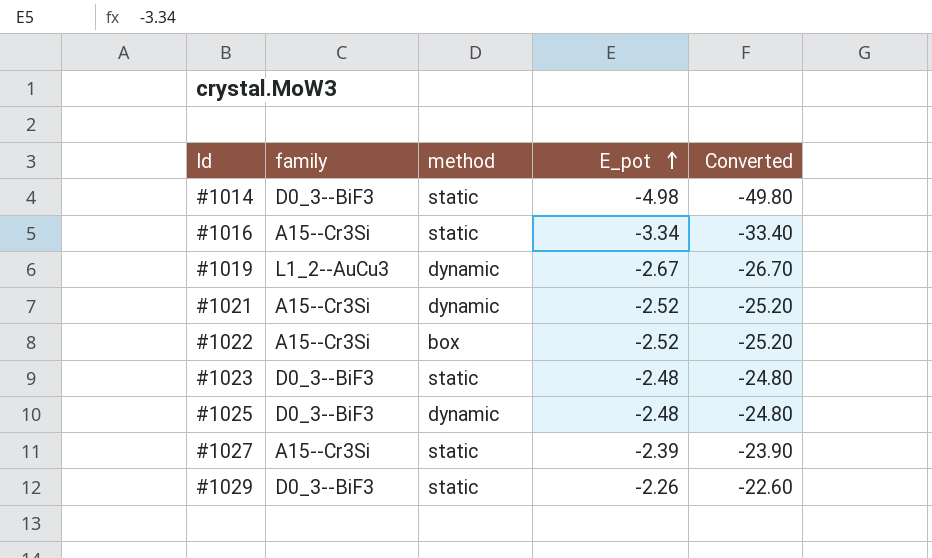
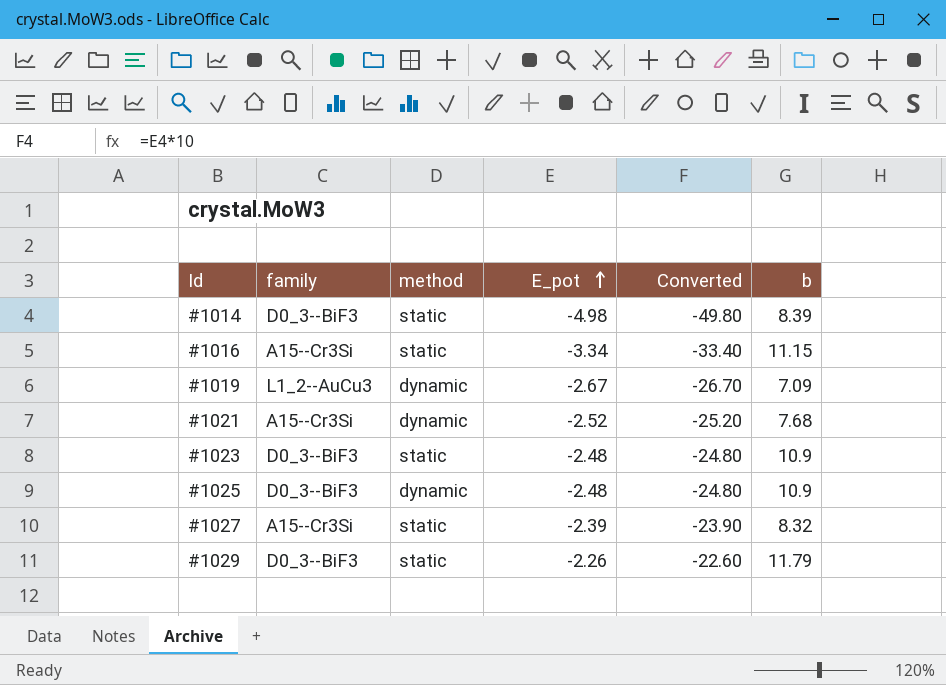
column b | position: none -> 6
row #1022: A15--Cr3Si | box | -2.52 | -25.20 -> none

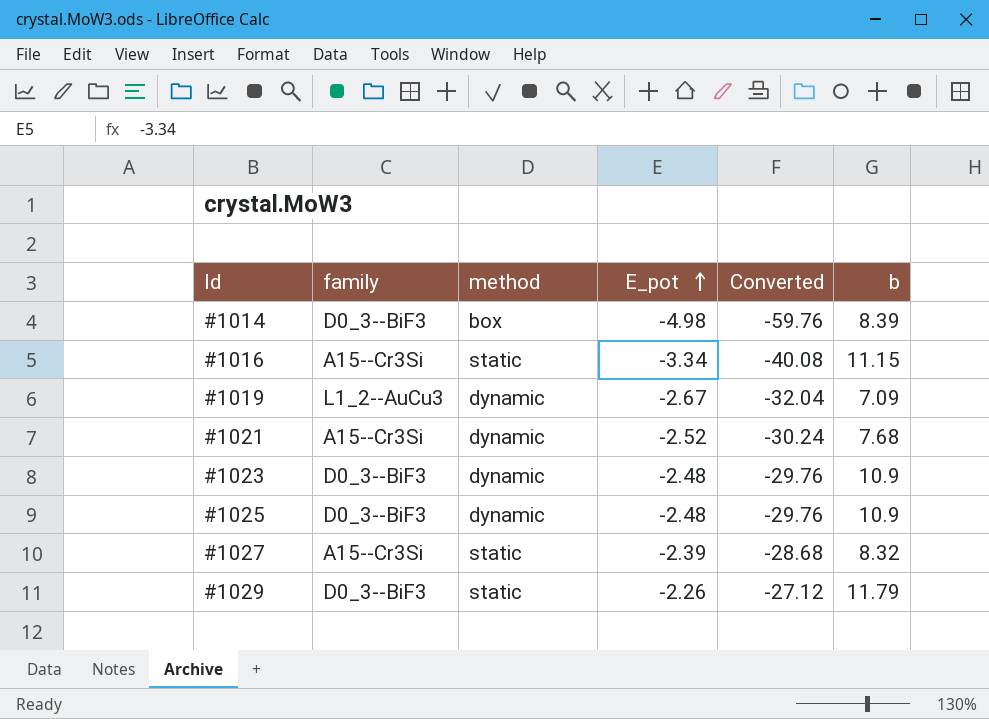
column Converted | formula: [E_pot] * 10 -> [E_pot] * 12
#1014 | method: static -> box
#1023 | method: static -> dynamic

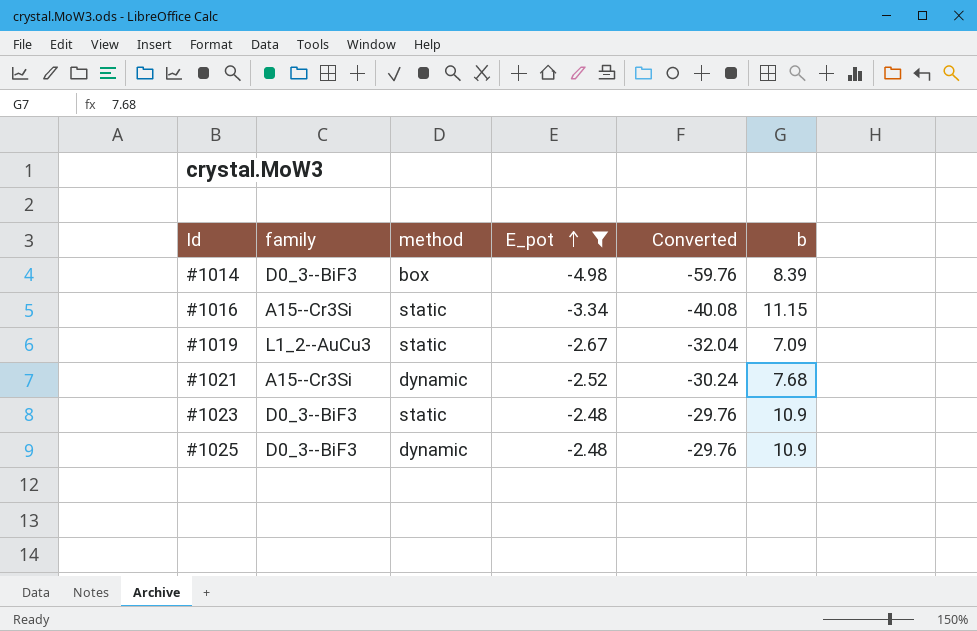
filter: none -> E_pot <= -2.48
#1019 | method: dynamic -> static
#1023 | method: dynamic -> static

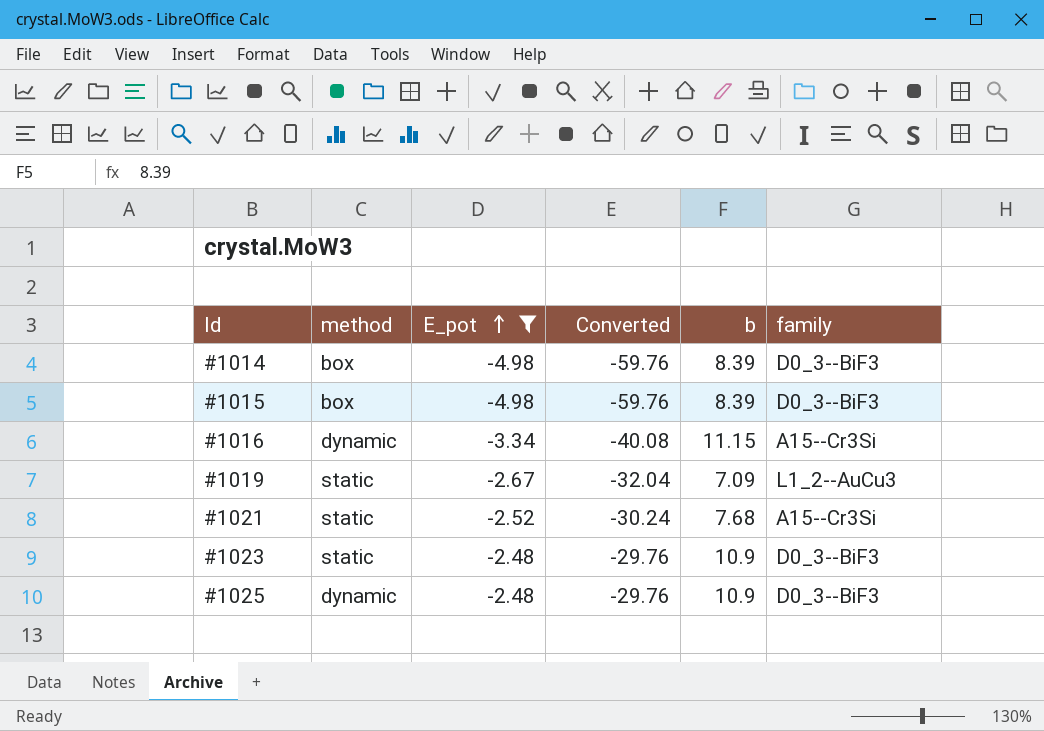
column family | position: 2 -> 6
row #1015: none -> box | -4.98 | -59.76 | 8.39 | D0_3--BiF3
#1016 | method: static -> dynamic
#1021 | method: dynamic -> static

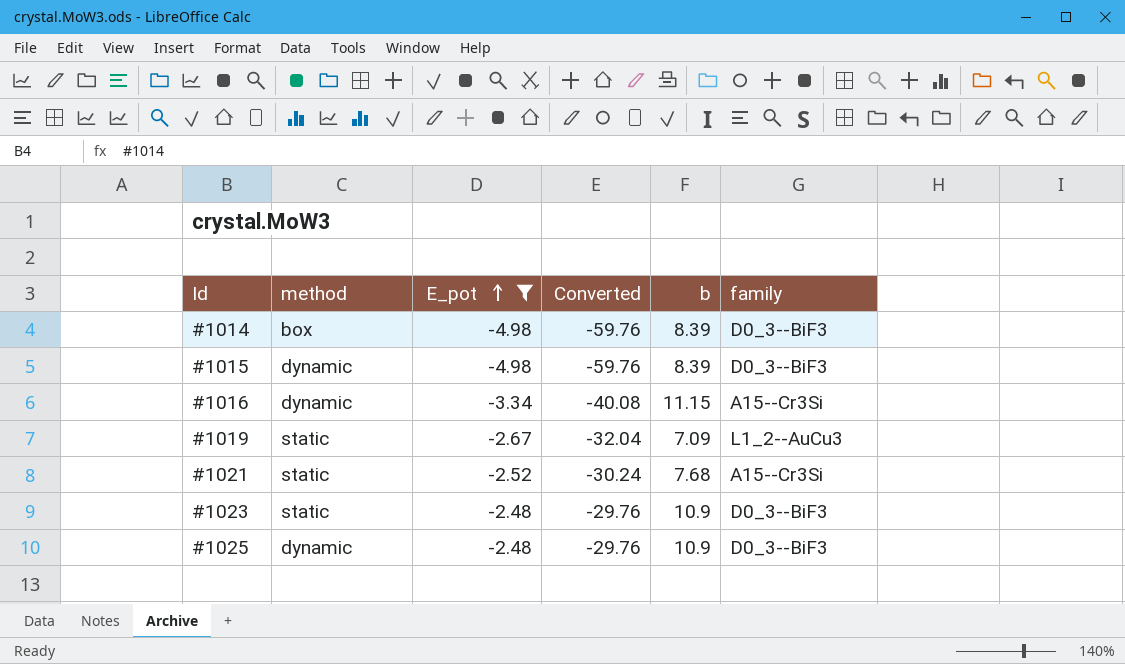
#1015 | method: box -> dynamic

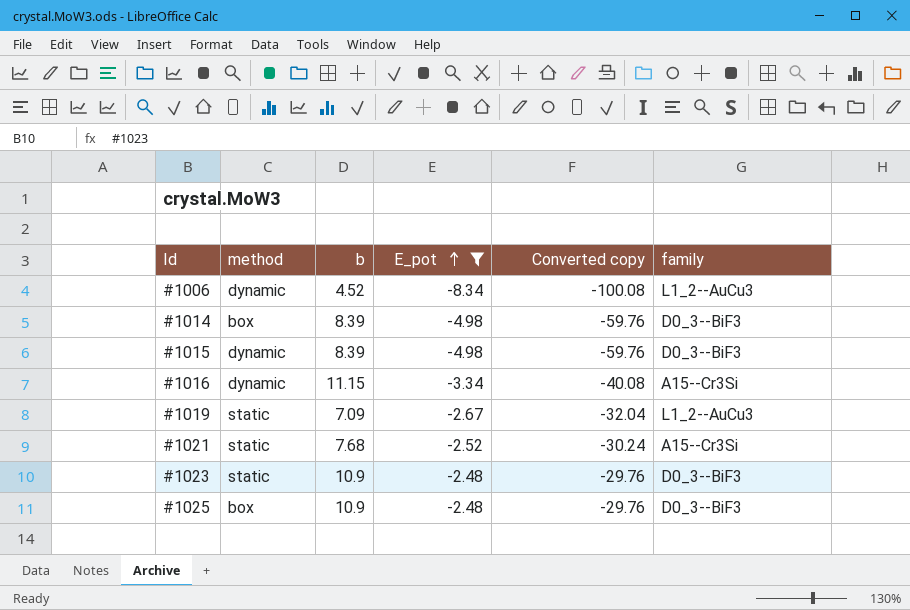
column b | position: 5 -> 3
column name: Converted -> Converted copy
row #1006: none -> dynamic | 4.52 | -8.34 | -100.08 | L1_2--AuCu3
#1025 | method: dynamic -> box

